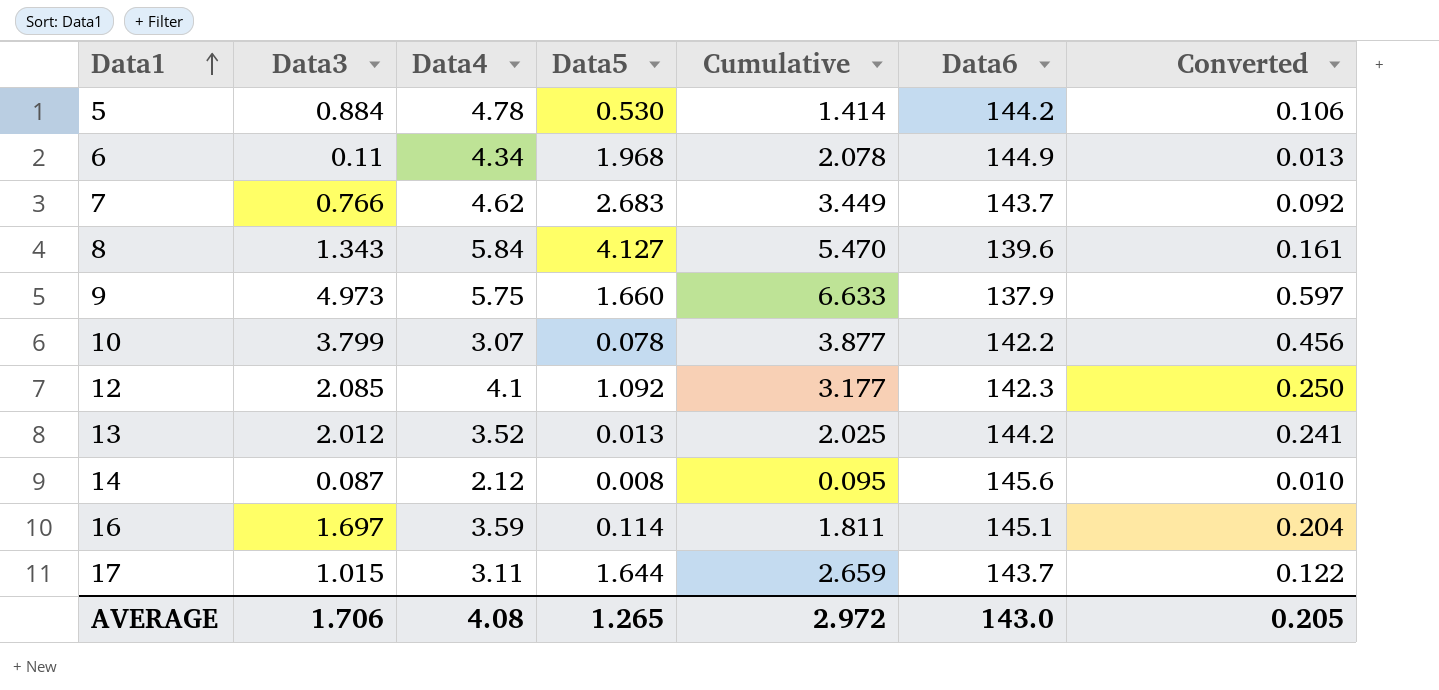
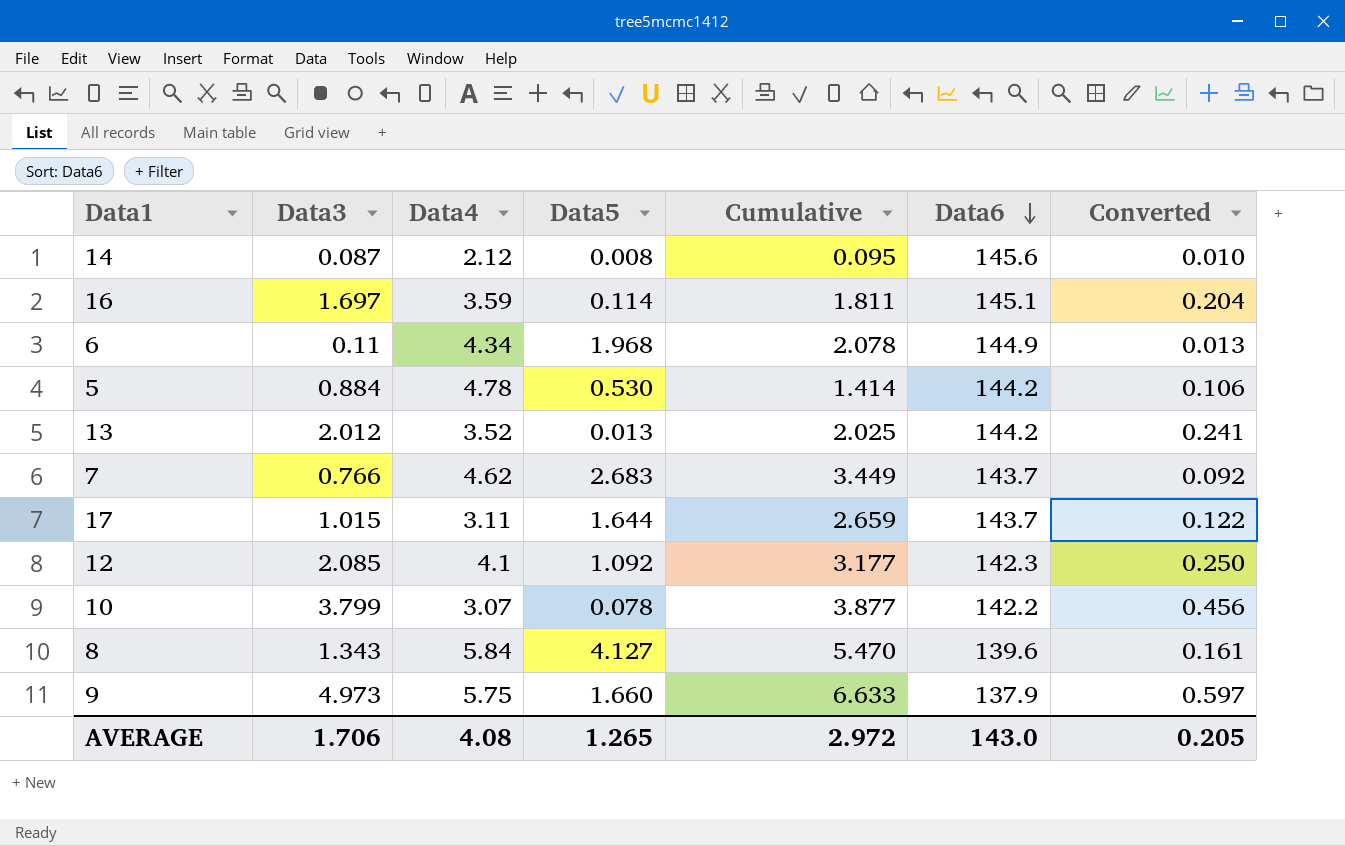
row order: Data1 ascending -> Data6 descending

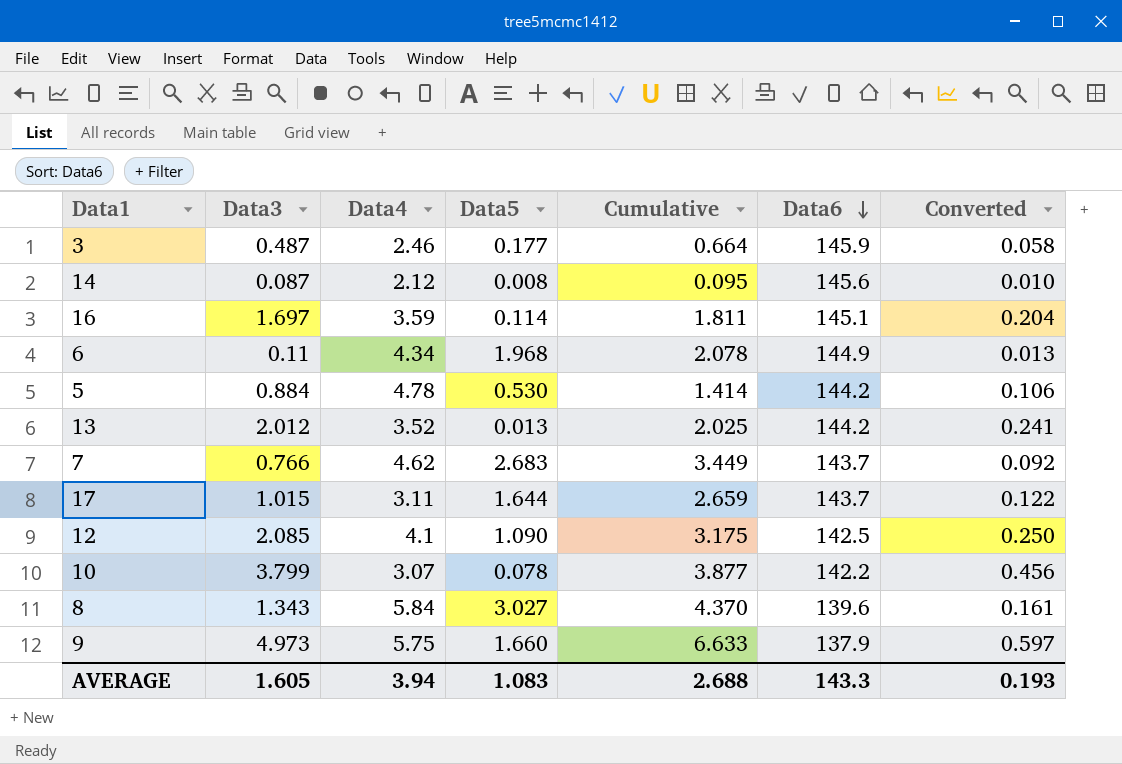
row 3: none -> 0.487 | 2.46 | 0.177 | 0.664 | 145.9 | 0.058
12 | Data5: 1.092 -> 1.090
12 | Cumulative: 3.177 -> 3.175
12 | Data6: 142.3 -> 142.5
8 | Data5: 4.127 -> 3.027
8 | Cumulative: 5.470 -> 4.370
AVERAGE | Data3: 1.706 -> 1.605
AVERAGE | Data4: 4.08 -> 3.94
AVERAGE | Data5: 1.265 -> 1.083
AVERAGE | Cumulative: 2.972 -> 2.688
AVERAGE | Data6: 143.0 -> 143.3
AVERAGE | Converted: 0.205 -> 0.193

